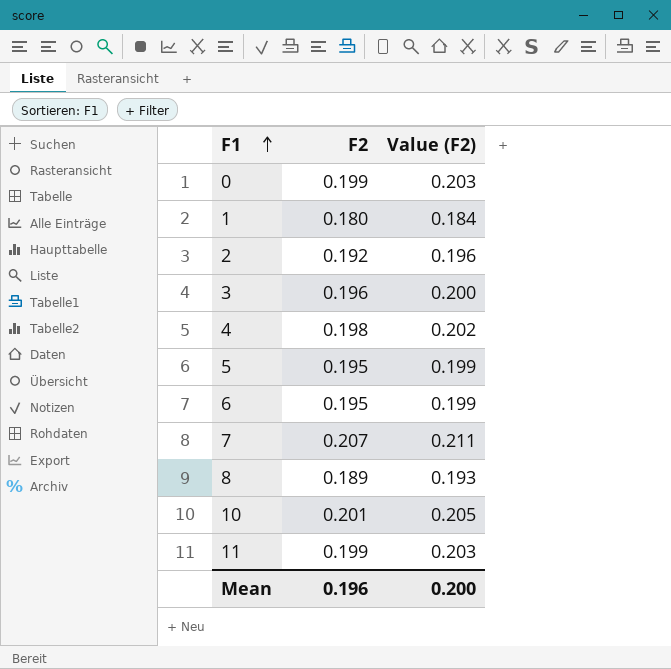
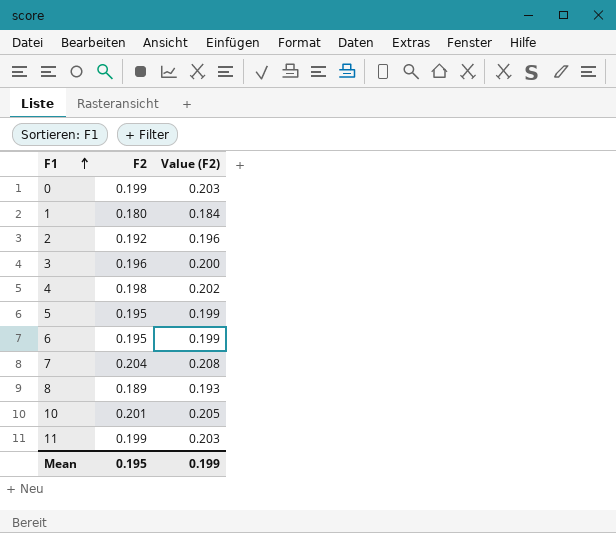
7 | F2: 0.207 -> 0.204
7 | Value (F2): 0.211 -> 0.208
Mean | F2: 0.196 -> 0.195
Mean | Value (F2): 0.200 -> 0.199

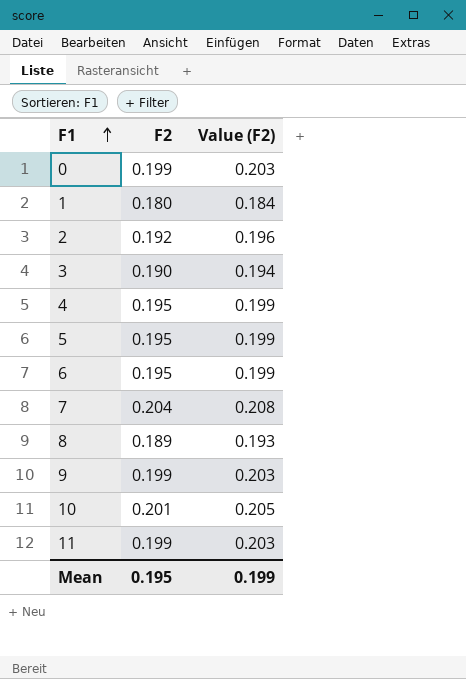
3 | F2: 0.196 -> 0.190
3 | Value (F2): 0.200 -> 0.194
4 | F2: 0.198 -> 0.195
4 | Value (F2): 0.202 -> 0.199
row 9: none -> 0.199 | 0.203

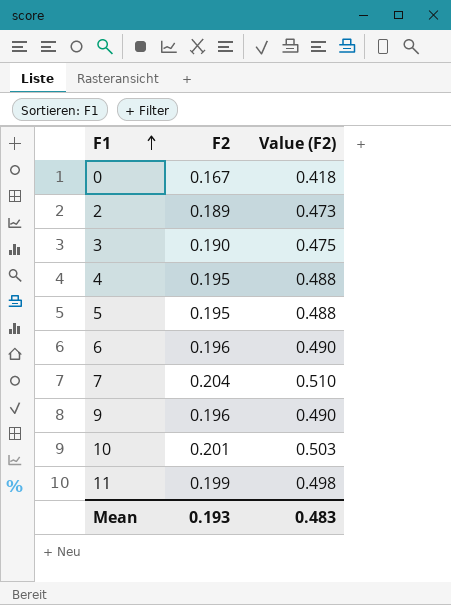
column Value (F2) | formula: [F2] * 1.02 -> [F2] * 2.5
row 1: 0.180 | 0.184 -> none
row 8: 0.189 | 0.193 -> none
0 | F2: 0.199 -> 0.167
2 | F2: 0.192 -> 0.189
6 | F2: 0.195 -> 0.196
9 | F2: 0.199 -> 0.196
Mean | F2: 0.195 -> 0.193
Mean | Value (F2): 0.199 -> 0.483

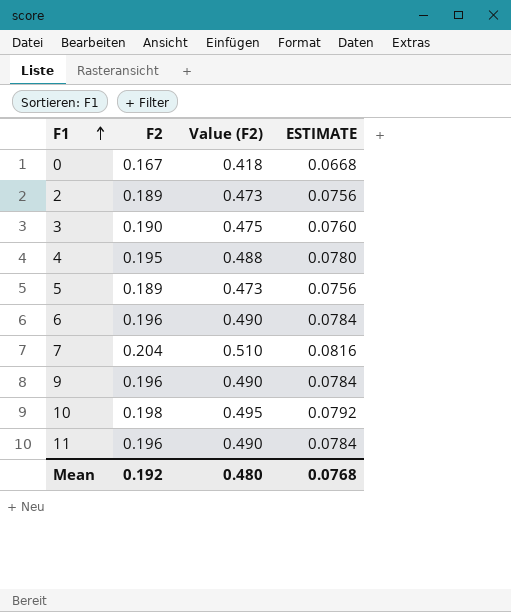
column ESTIMATE | formula: none -> [F2] * 0.4
5 | F2: 0.195 -> 0.189
5 | Value (F2): 0.488 -> 0.473
10 | F2: 0.201 -> 0.198
10 | Value (F2): 0.503 -> 0.495
11 | F2: 0.199 -> 0.196
11 | Value (F2): 0.498 -> 0.490
Mean | F2: 0.193 -> 0.192
Mean | Value (F2): 0.483 -> 0.480

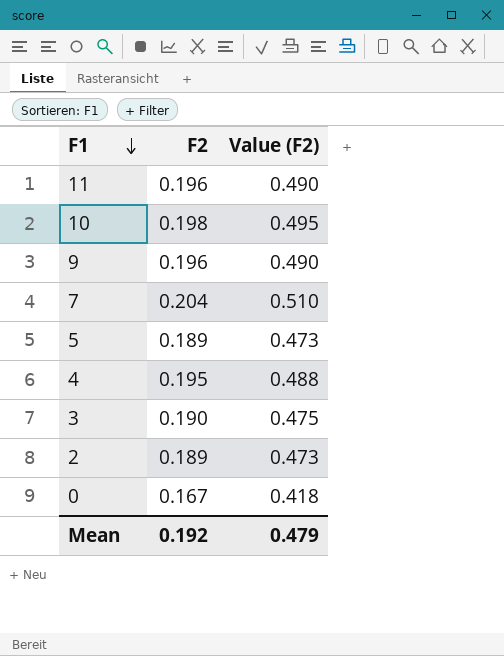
row order: F1 ascending -> F1 descending
column ESTIMATE | formula: [F2] * 0.4 -> none
row 6: 0.196 | 0.490 | 0.0784 -> none
Mean | Value (F2): 0.480 -> 0.479

